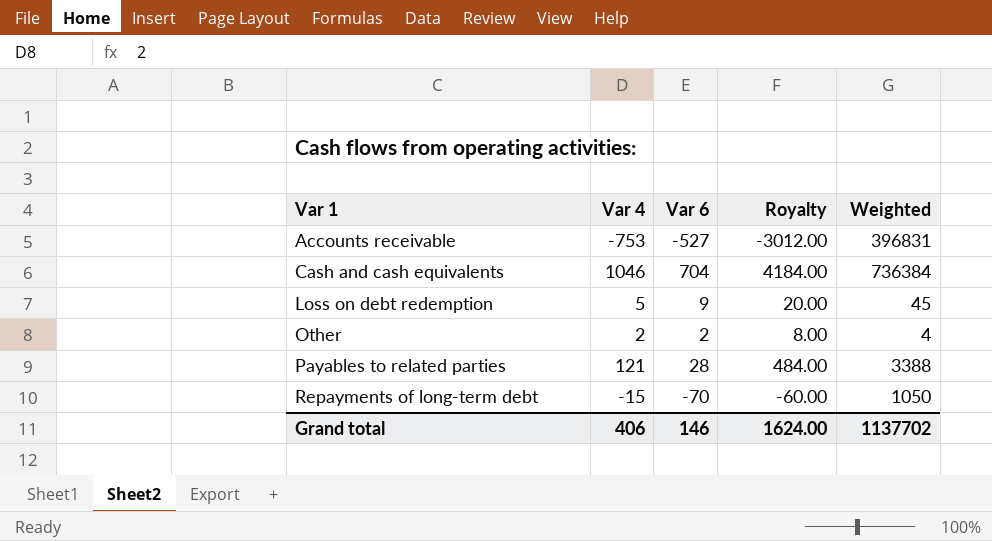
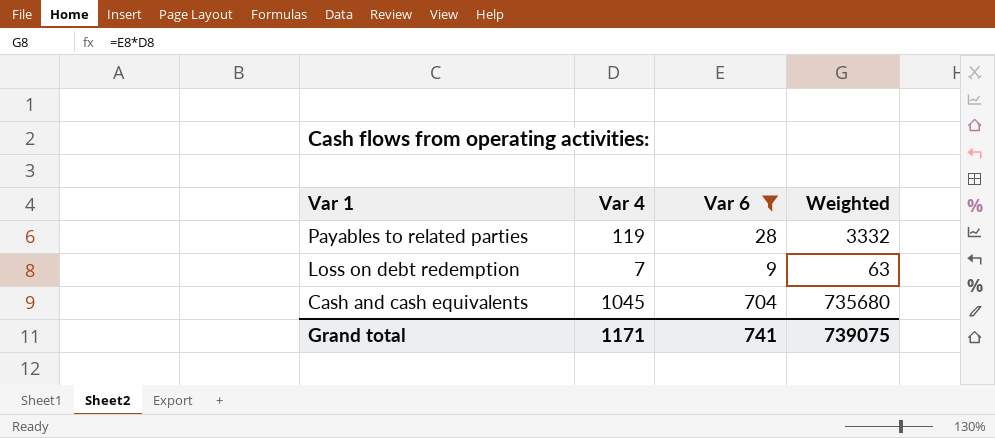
filter: none -> Var 6 >= 9
row order: Var 1 ascending -> Var 1 descending
column Royalty | formula: [Var 4] * 4 -> none
Payables to related parties | Var 4: 121 -> 119
Payables to related parties | Weighted: 3388 -> 3332
Loss on debt redemption | Var 4: 5 -> 7
Loss on debt redemption | Weighted: 45 -> 63
Cash and cash equivalents | Var 4: 1046 -> 1045
Cash and cash equivalents | Weighted: 736384 -> 735680
Grand total | Var 4: 406 -> 1171
Grand total | Var 6: 146 -> 741
Grand total | Weighted: 1137702 -> 739075

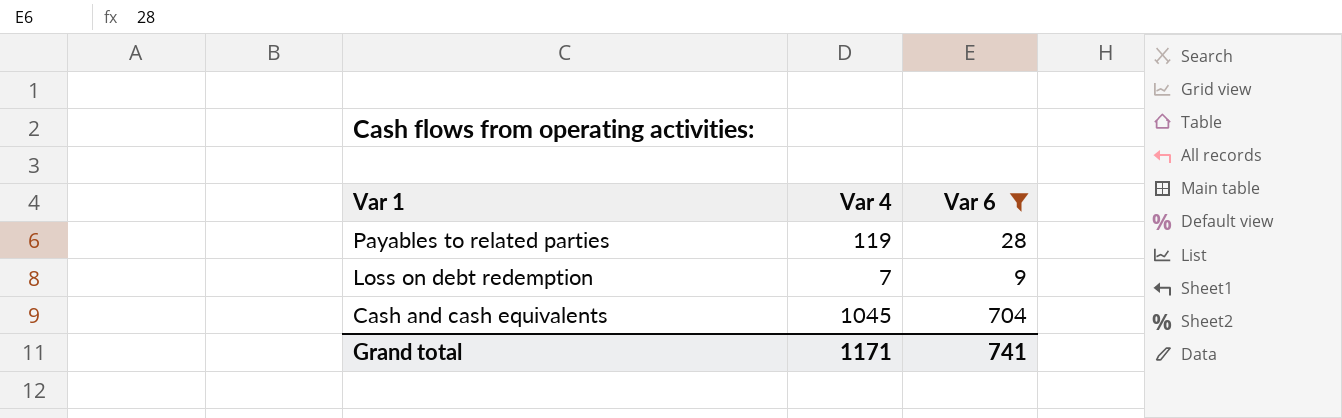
column Weighted | formula: [Var 4] * [Var 6] -> none

